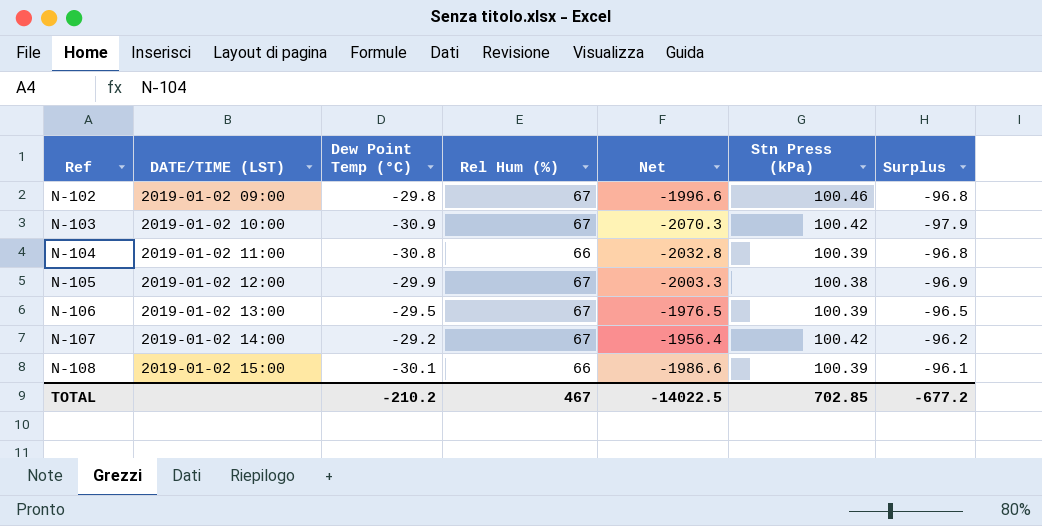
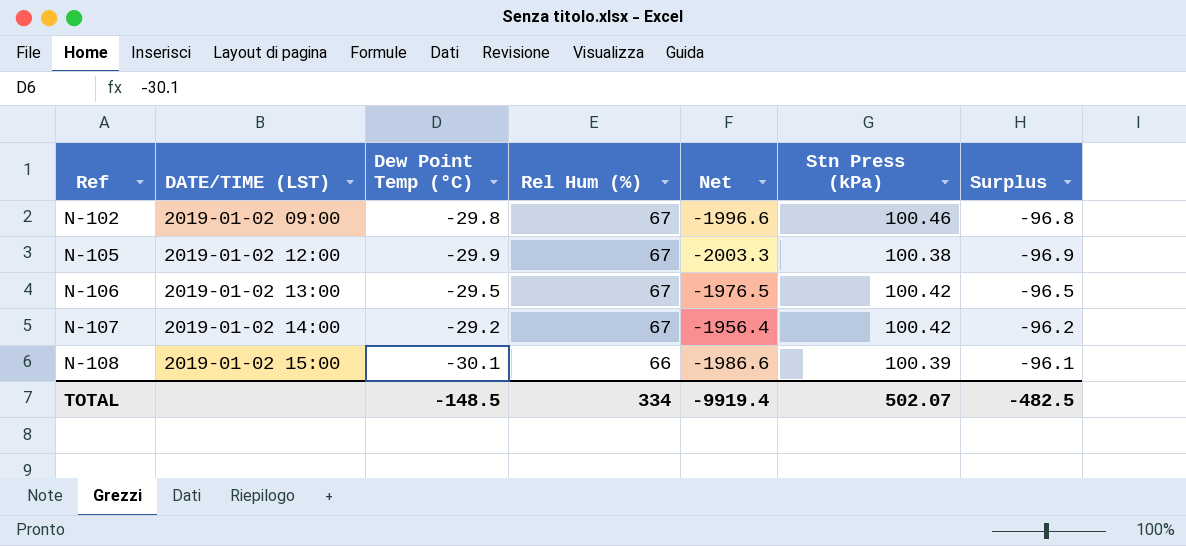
row N-103: 2019-01-02 10:00 | -30.9 | 67 | -2070.3 | 100.42 | -97.9 -> none
row N-104: 2019-01-02 11:00 | -30.8 | 66 | -2032.8 | 100.39 | -96.8 -> none
N-106 | Stn Press (kPa): 100.39 -> 100.42
TOTAL | Dew Point Temp (°C): -210.2 -> -148.5
TOTAL | Rel Hum (%): 467 -> 334
TOTAL | Net: -14022.5 -> -9919.4
TOTAL | Stn Press (kPa): 702.85 -> 502.07
TOTAL | Surplus: -677.2 -> -482.5

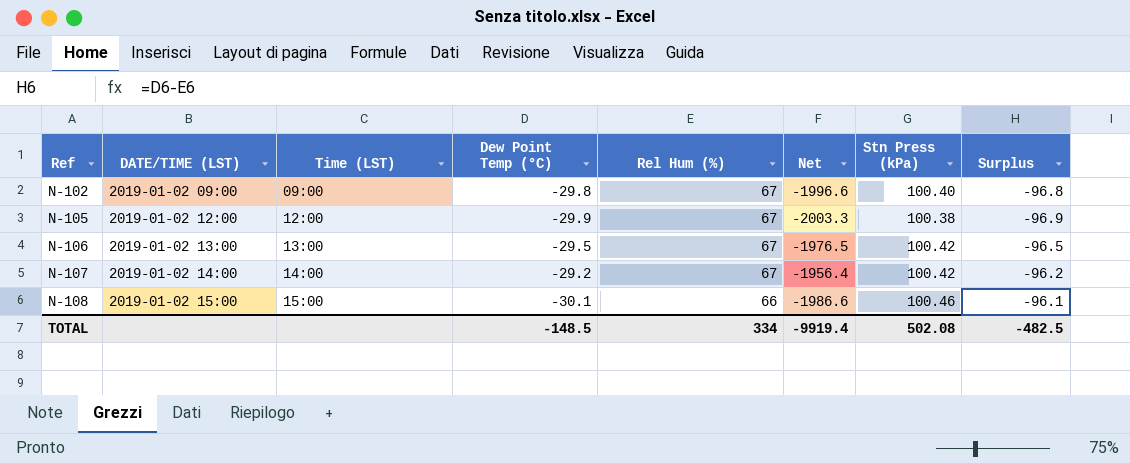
column Time (LST) | position: none -> 3
N-102 | Stn Press (kPa): 100.46 -> 100.40
N-108 | Stn Press (kPa): 100.39 -> 100.46
TOTAL | Stn Press (kPa): 502.07 -> 502.08

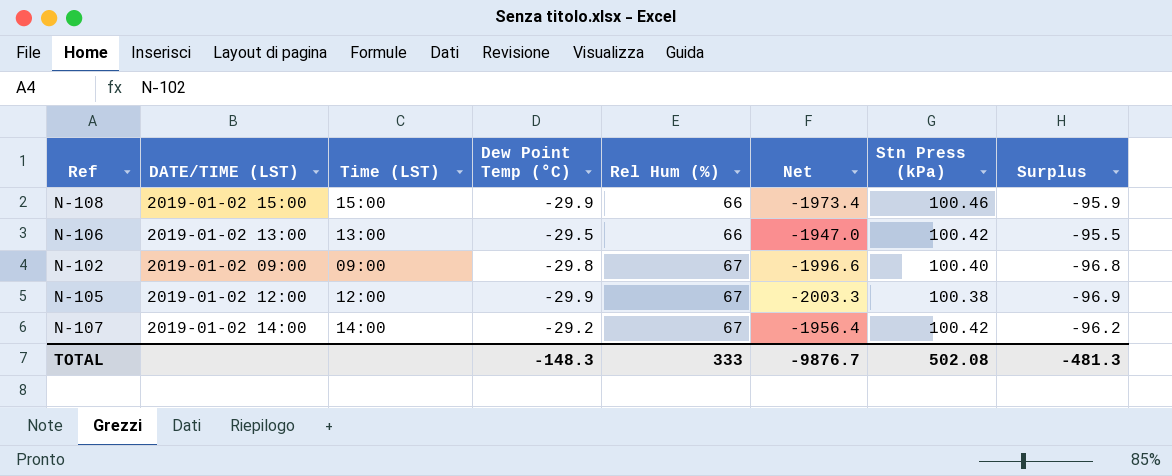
row order: Ref ascending -> Rel Hum (%) ascending
N-108 | Dew Point Temp (°C): -30.1 -> -29.9
N-108 | Net: -1986.6 -> -1973.4
N-108 | Surplus: -96.1 -> -95.9
N-106 | Rel Hum (%): 67 -> 66
N-106 | Net: -1976.5 -> -1947.0
N-106 | Surplus: -96.5 -> -95.5
TOTAL | Dew Point Temp (°C): -148.5 -> -148.3
TOTAL | Rel Hum (%): 334 -> 333
TOTAL | Net: -9919.4 -> -9876.7
TOTAL | Surplus: -482.5 -> -481.3

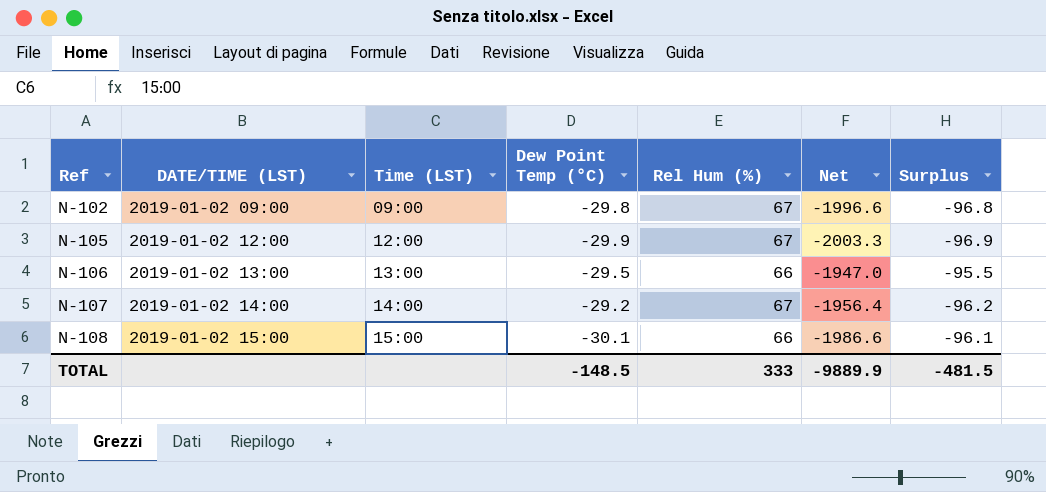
row order: Rel Hum (%) ascending -> Ref ascending
column Stn Press (kPa) | position: 7 -> none
N-108 | Dew Point Temp (°C): -29.9 -> -30.1
N-108 | Net: -1973.4 -> -1986.6
N-108 | Surplus: -95.9 -> -96.1
TOTAL | Dew Point Temp (°C): -148.3 -> -148.5
TOTAL | Net: -9876.7 -> -9889.9
TOTAL | Surplus: -481.3 -> -481.5

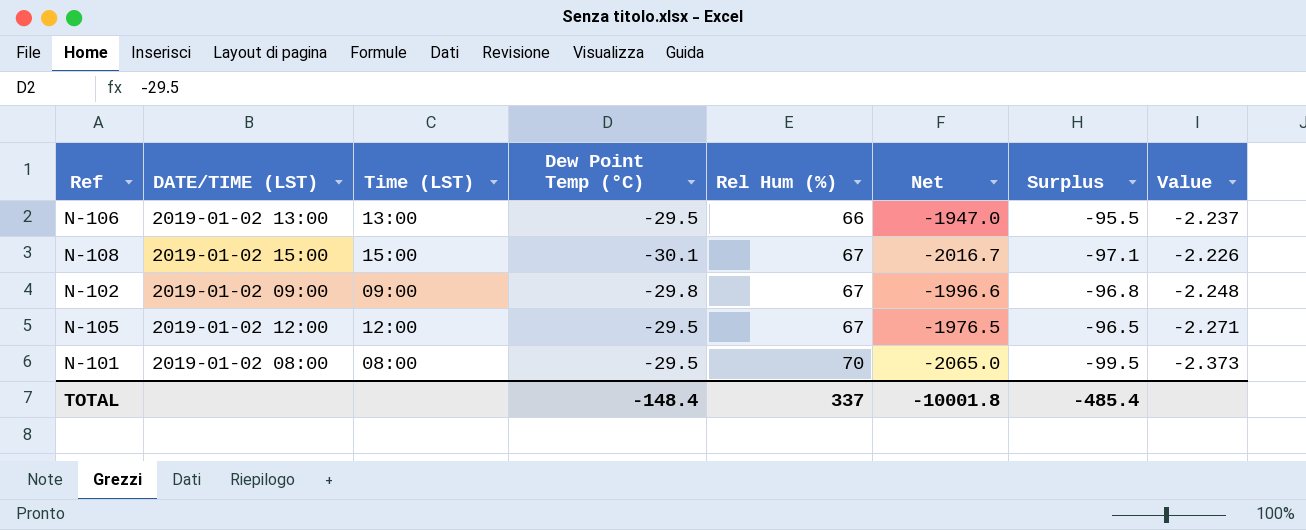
row order: Ref ascending -> Rel Hum (%) ascending
column Value | formula: none -> [Rel Hum (%)] / [Dew Point Temp (°C)]
row N-107: 2019-01-02 14:00 | 14:00 | -29.2 | 67 | -1956.4 | -96.2 -> none
N-108 | Rel Hum (%): 66 -> 67
N-108 | Net: -1986.6 -> -2016.7
N-108 | Surplus: -96.1 -> -97.1
N-105 | Dew Point Temp (°C): -29.9 -> -29.5
N-105 | Net: -2003.3 -> -1976.5
N-105 | Surplus: -96.9 -> -96.5
row N-101: none -> 2019-01-02 08:00 | 08:00 | -29.5 | 70 | -2065.0 | -99.5 | -2.373
TOTAL | Dew Point Temp (°C): -148.5 -> -148.4
TOTAL | Rel Hum (%): 333 -> 337
TOTAL | Net: -9889.9 -> -10001.8
TOTAL | Surplus: -481.5 -> -485.4

